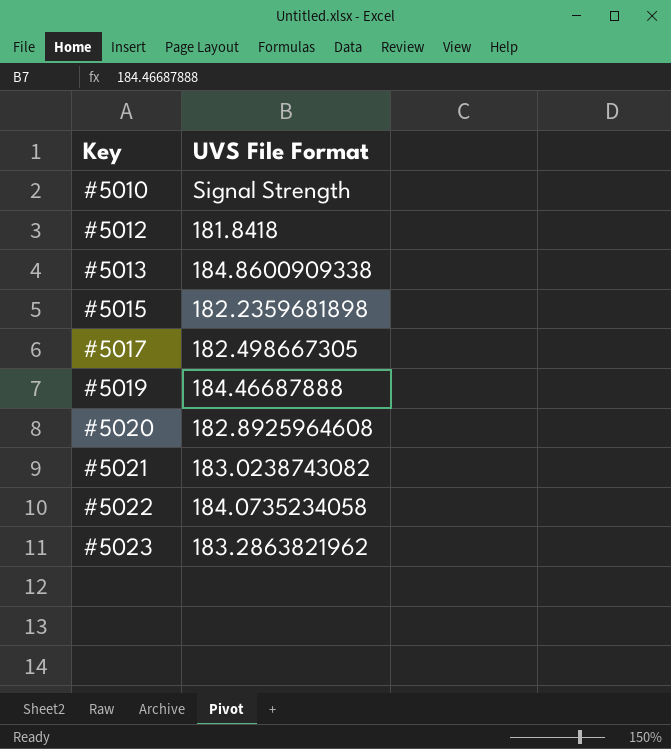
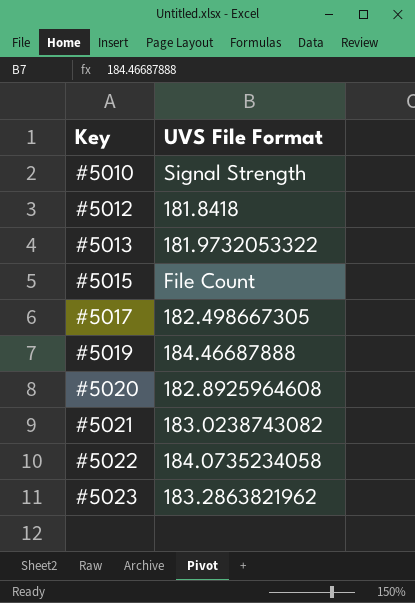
#5013 | UVS File Format: 184.8600909338 -> 181.9732053322
#5015 | UVS File Format: 182.2359681898 -> File Count

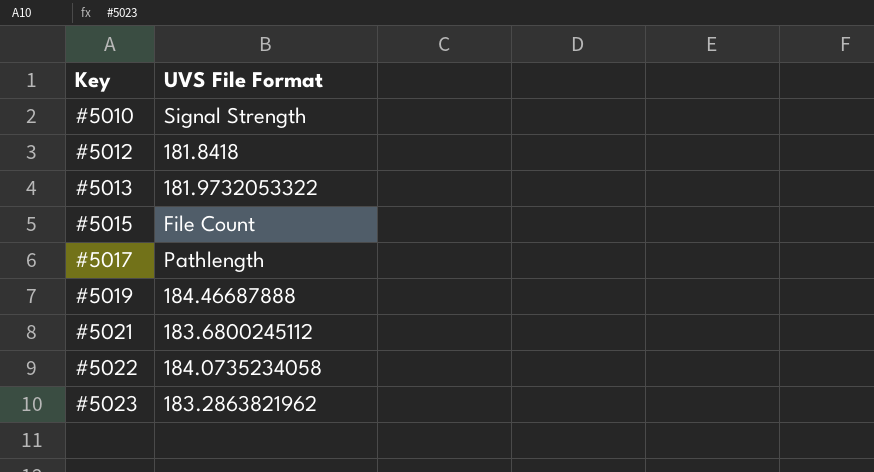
row #5020: 182.8925964608 -> none
#5017 | UVS File Format: 182.498667305 -> Pathlength
#5021 | UVS File Format: 183.0238743082 -> 183.6800245112

